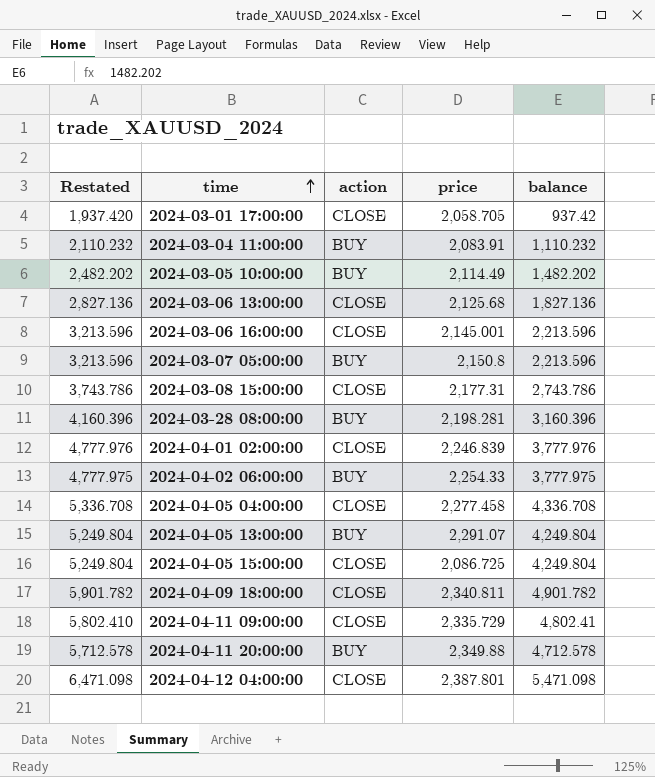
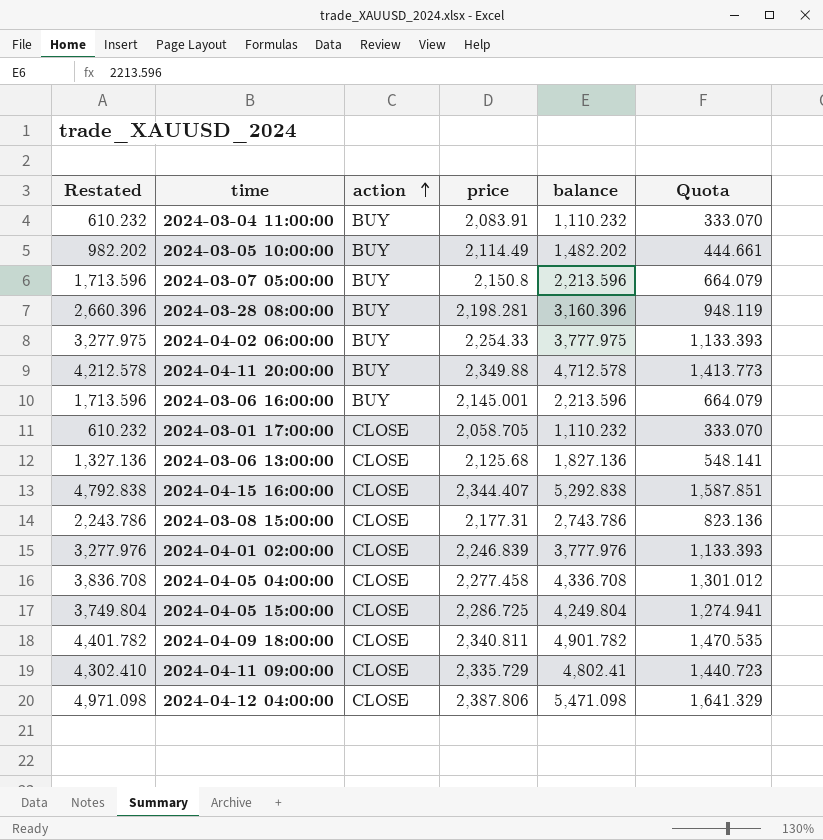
row order: time ascending -> action ascending
column Restated | formula: [balance] + 1000 -> [balance] - 500
column Quota | formula: none -> [balance] * 0.3
row 2024-04-05 13:00:00: 5,249.804 | BUY | 2,291.07 | 4,249.804 -> none
2024-03-06 16:00:00 | action: CLOSE -> BUY
2024-03-01 17:00:00 | balance: 937.42 -> 1,110.232
row 2024-04-15 16:00:00: none -> 4,792.838 | CLOSE | 2,344.407 | 5,292.838 | 1,587.851
2024-04-05 15:00:00 | price: 2,086.725 -> 2,286.725
2024-04-12 04:00:00 | price: 2,387.801 -> 2,387.806

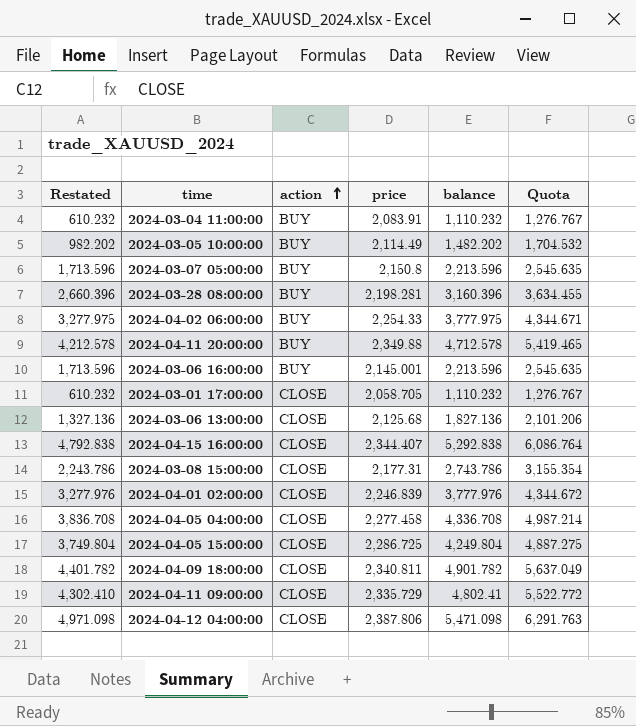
column Quota | formula: [balance] * 0.3 -> [balance] * 1.15

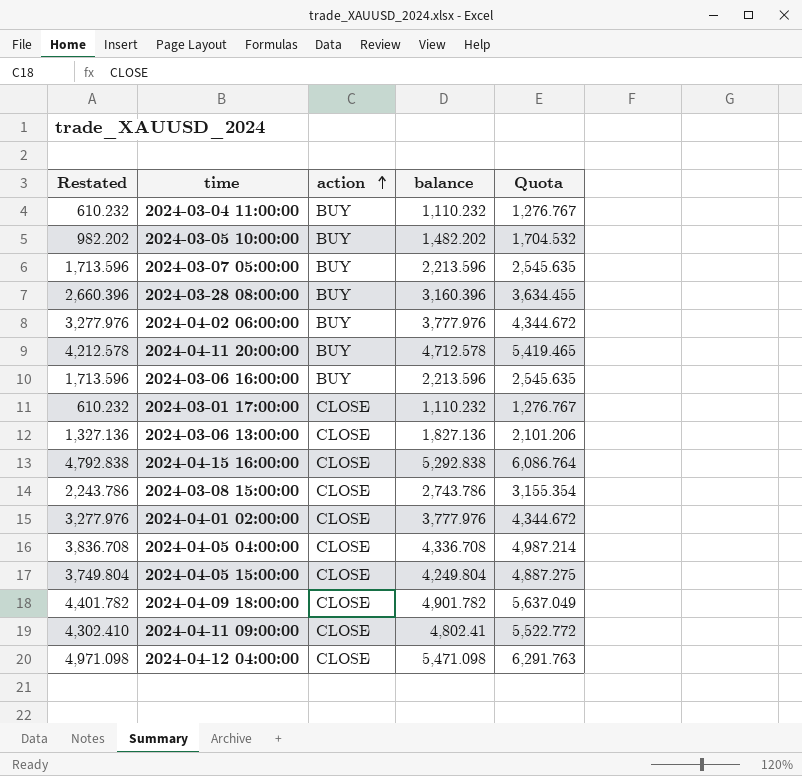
column price | position: 4 -> none
2024-04-02 06:00:00 | Restated: 3,277.975 -> 3,277.976
2024-04-02 06:00:00 | balance: 3,777.975 -> 3,777.976
2024-04-02 06:00:00 | Quota: 4,344.671 -> 4,344.672

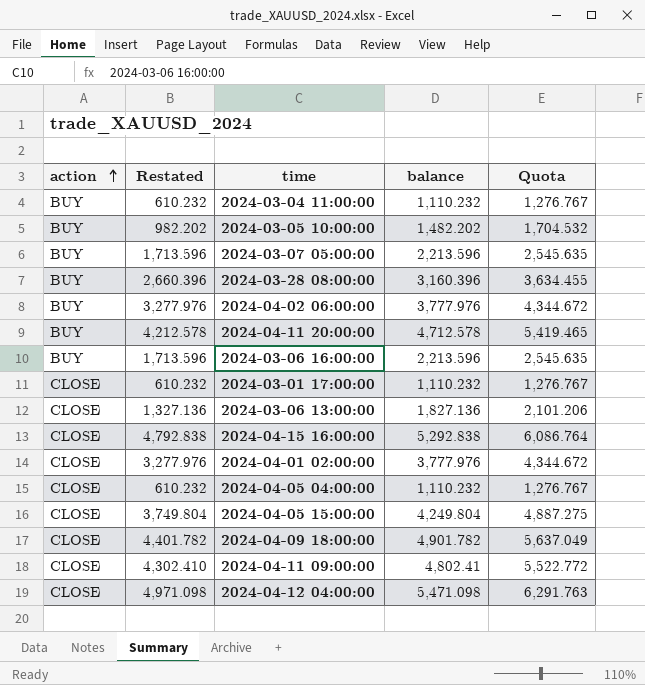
column action | position: 3 -> 1
row 2024-03-08 15:00:00: 2,243.786 | CLOSE | 2,743.786 | 3,155.354 -> none
2024-04-05 04:00:00 | Restated: 3,836.708 -> 610.232
2024-04-05 04:00:00 | balance: 4,336.708 -> 1,110.232
2024-04-05 04:00:00 | Quota: 4,987.214 -> 1,276.767

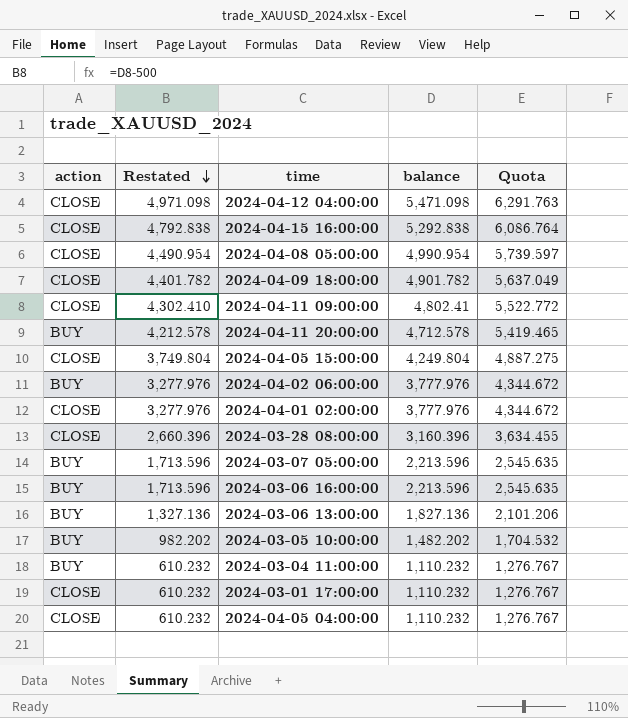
row order: action ascending -> Restated descending
row 2024-04-08 05:00:00: none -> CLOSE | 4,490.954 | 4,990.954 | 5,739.597
2024-03-28 08:00:00 | action: BUY -> CLOSE
2024-03-06 13:00:00 | action: CLOSE -> BUY

